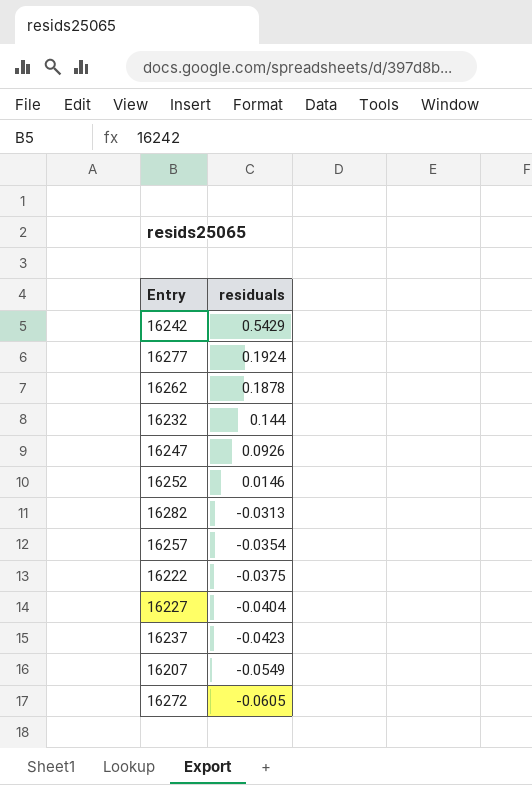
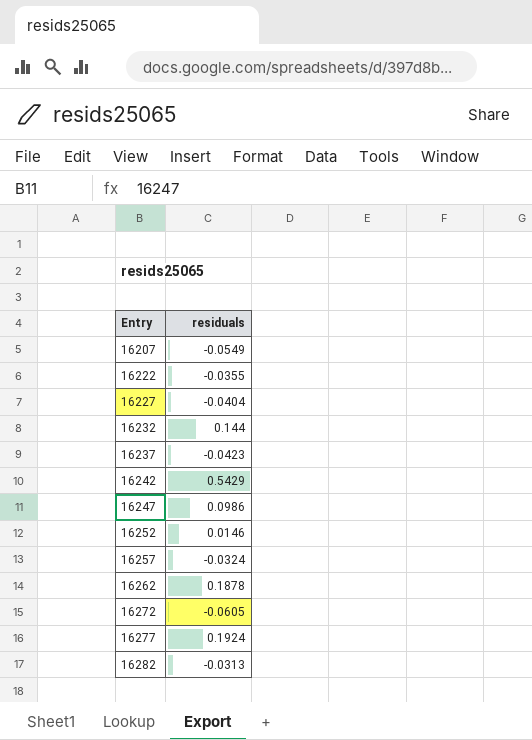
row order: residuals descending -> Entry ascending
16222 | residuals: -0.0375 -> -0.0355
16247 | residuals: 0.0926 -> 0.0986
16257 | residuals: -0.0354 -> -0.0324

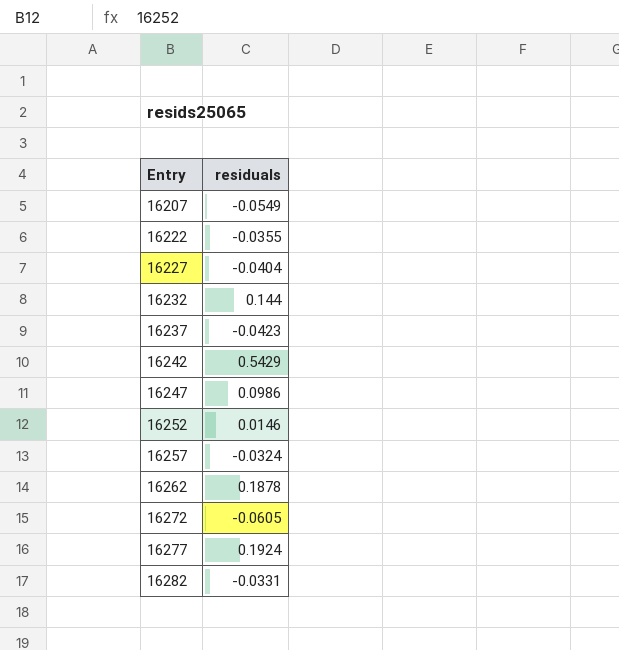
16282 | residuals: -0.0313 -> -0.0331

